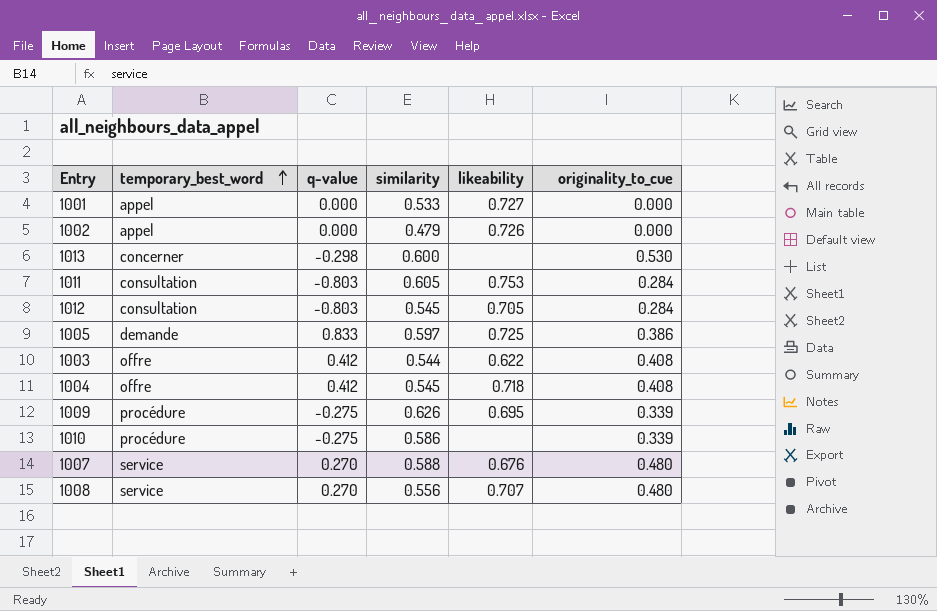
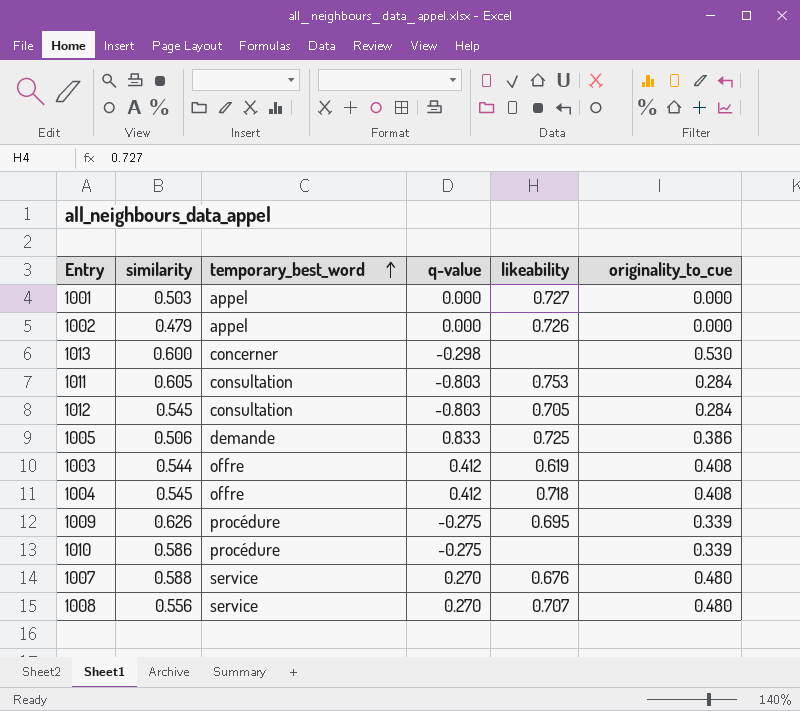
column similarity | position: 4 -> 2
1001 | similarity: 0.533 -> 0.503
1005 | similarity: 0.597 -> 0.506
1003 | likeability: 0.622 -> 0.619

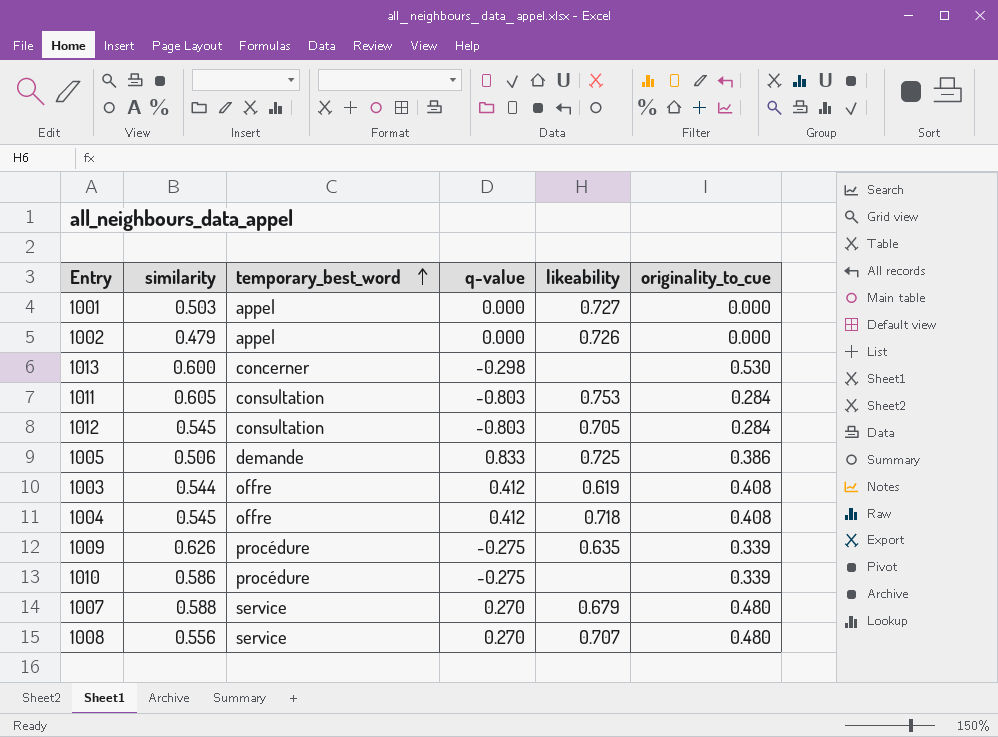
1009 | likeability: 0.695 -> 0.635
1007 | likeability: 0.676 -> 0.679

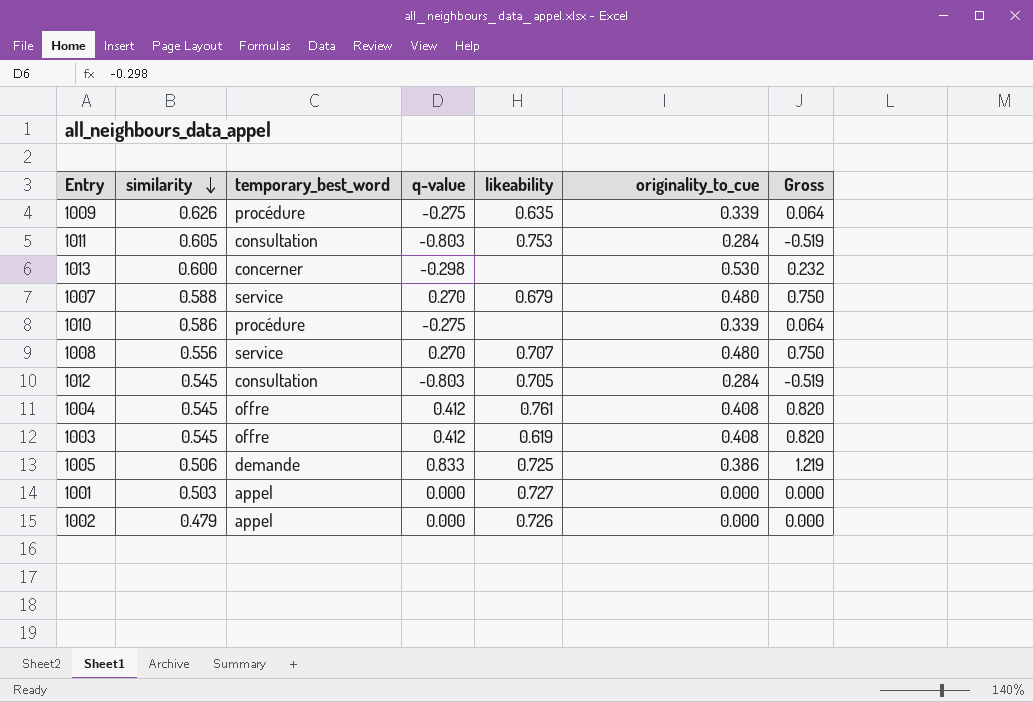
row order: temporary_best_word ascending -> similarity descending
column Gross | formula: none -> [q-value] + [originality_to_cue]
1004 | likeability: 0.718 -> 0.761
1003 | similarity: 0.544 -> 0.545

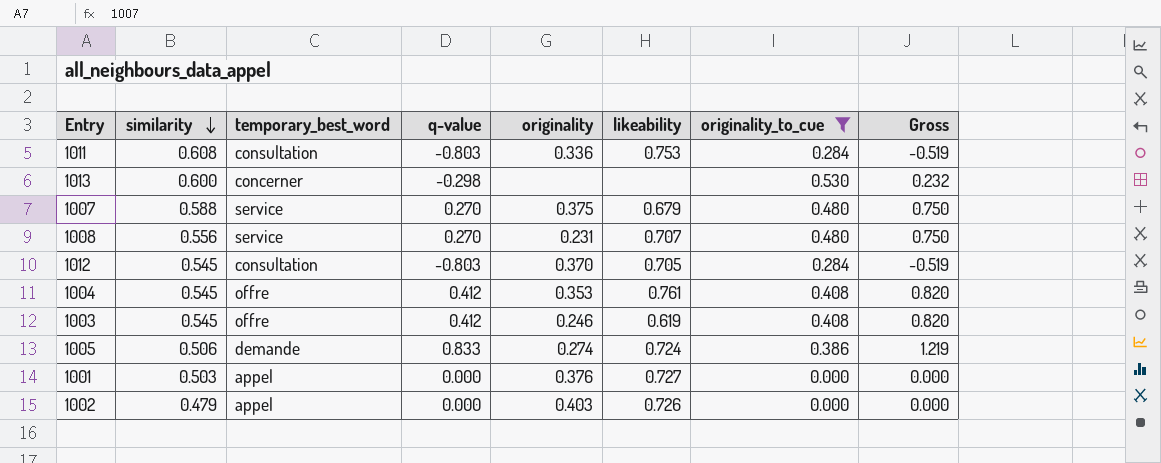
filter: none -> originality_to_cue != 0.339
column originality | position: none -> 5
1011 | similarity: 0.605 -> 0.608
1005 | likeability: 0.725 -> 0.724

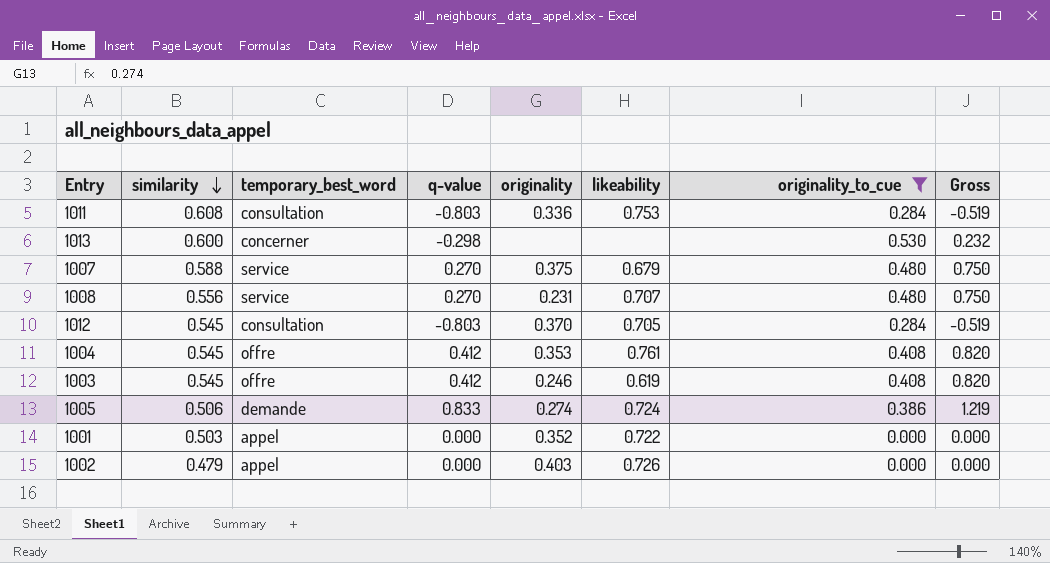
1001 | originality: 0.376 -> 0.352
1001 | likeability: 0.727 -> 0.722

